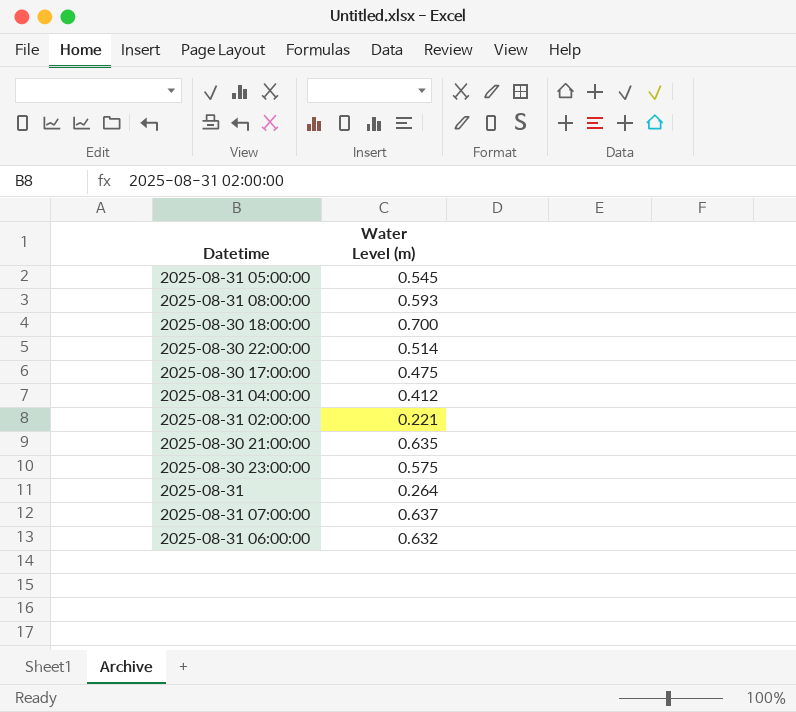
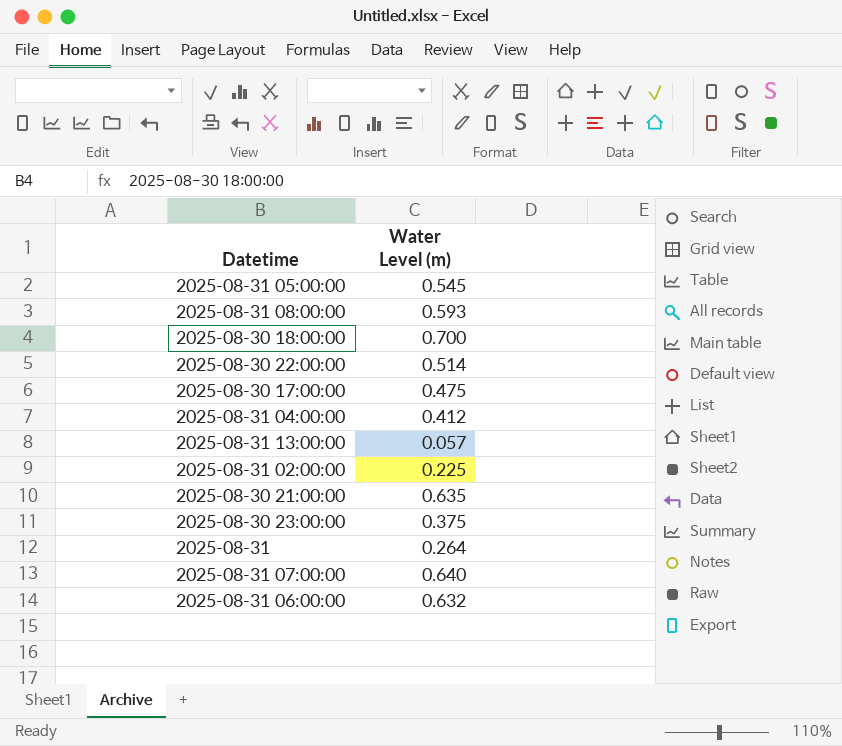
row 2025-08-31 13:00:00: none -> 0.057
2025-08-31 02:00:00 | Water Level (m): 0.221 -> 0.225
2025-08-30 23:00:00 | Water Level (m): 0.575 -> 0.375
2025-08-31 07:00:00 | Water Level (m): 0.637 -> 0.640

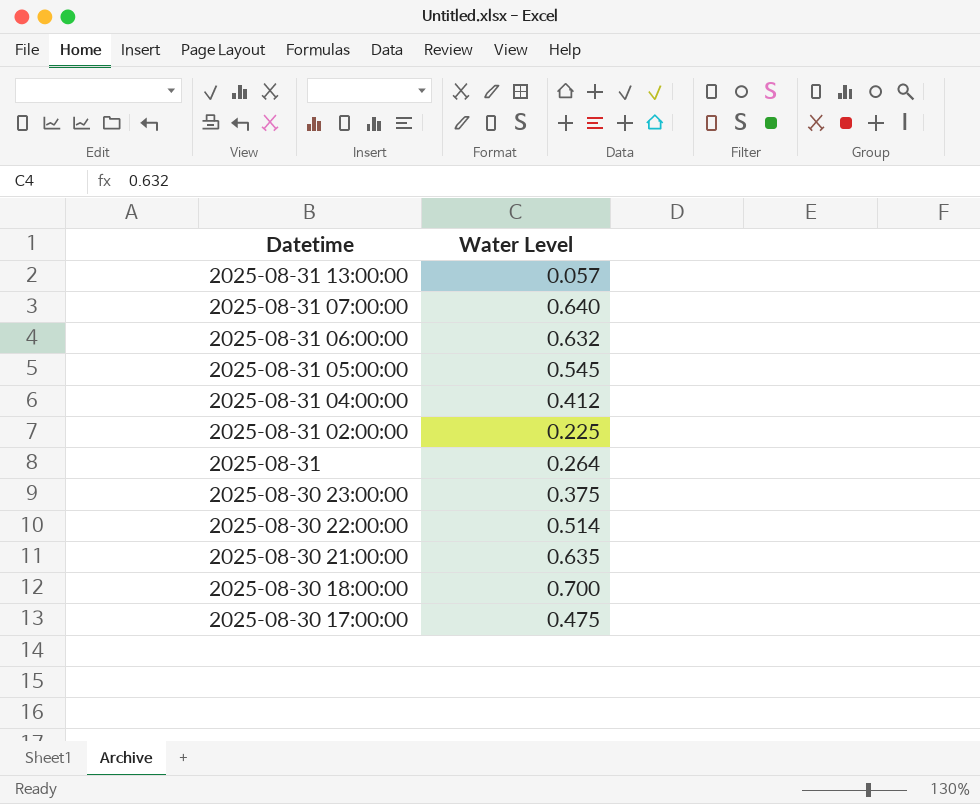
row order: none -> Datetime descending
column name: Water Level (m) -> Water Level
row 2025-08-31 08:00:00: 0.593 -> none

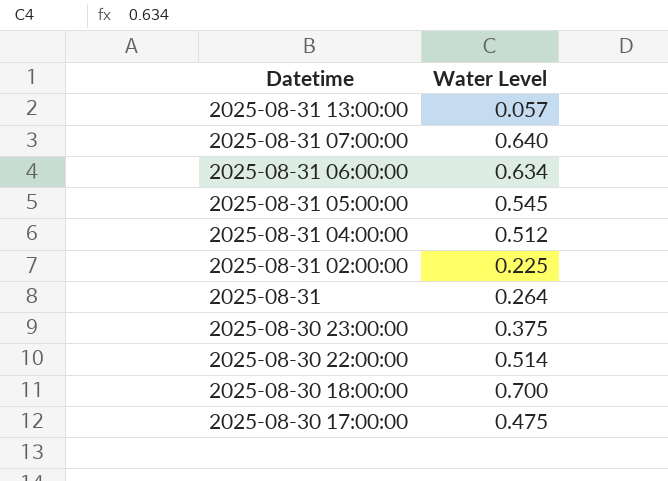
row 2025-08-30 21:00:00: 0.635 -> none
2025-08-31 06:00:00 | Water Level: 0.632 -> 0.634
2025-08-31 04:00:00 | Water Level: 0.412 -> 0.512

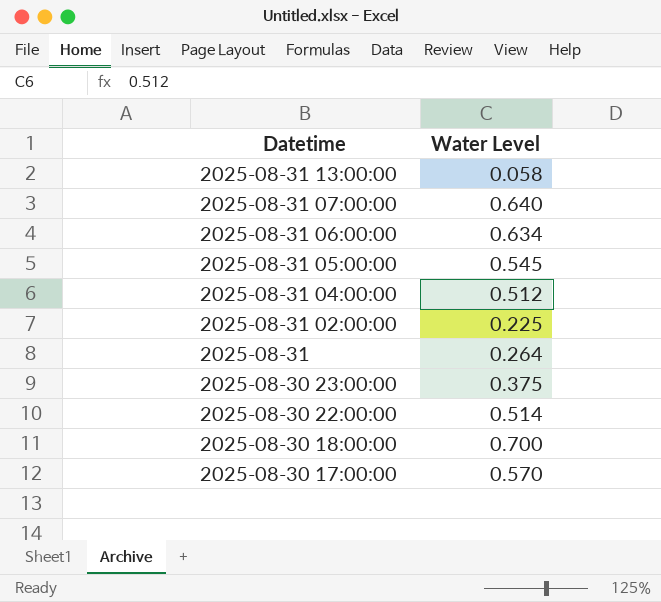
2025-08-31 13:00:00 | Water Level: 0.057 -> 0.058
2025-08-30 17:00:00 | Water Level: 0.475 -> 0.570

